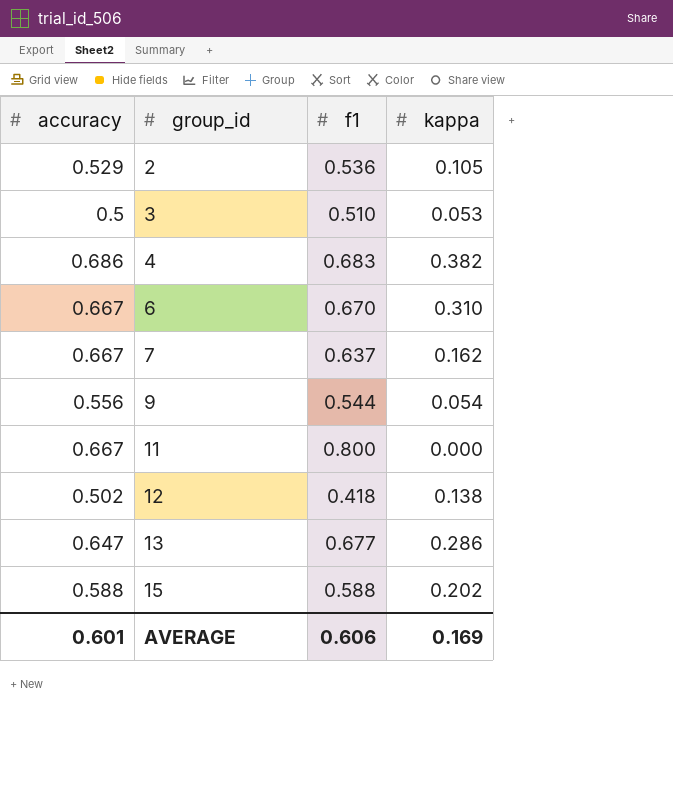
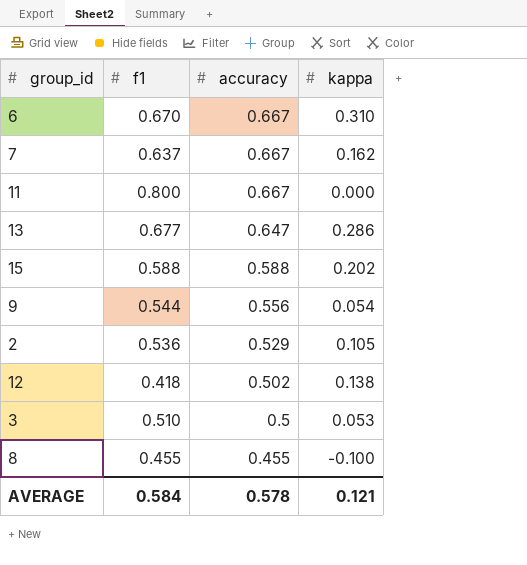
row order: group_id ascending -> accuracy descending
column accuracy | position: 1 -> 3
row 4: 0.686 | 0.683 | 0.382 -> none
row 8: none -> 0.455 | 0.455 | -0.100
AVERAGE | f1: 0.606 -> 0.584
AVERAGE | accuracy: 0.601 -> 0.578
AVERAGE | kappa: 0.169 -> 0.121

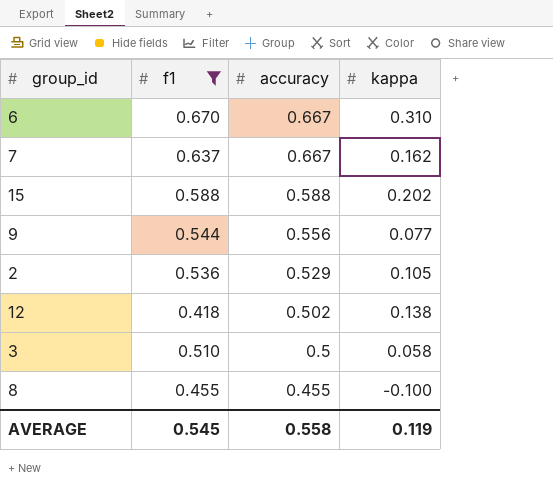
filter: none -> f1 <= 0.670
9 | kappa: 0.054 -> 0.077
3 | kappa: 0.053 -> 0.058
AVERAGE | f1: 0.584 -> 0.545
AVERAGE | accuracy: 0.578 -> 0.558
AVERAGE | kappa: 0.121 -> 0.119

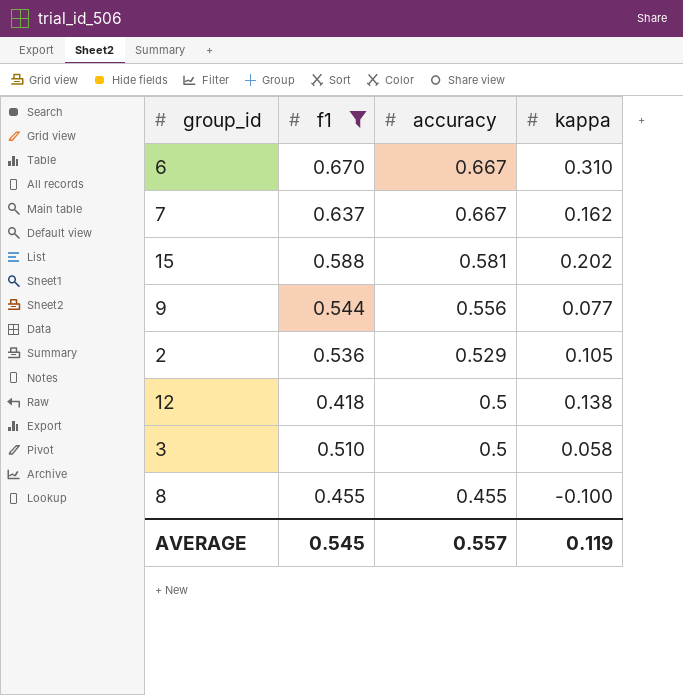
15 | accuracy: 0.588 -> 0.581
12 | accuracy: 0.502 -> 0.5
AVERAGE | accuracy: 0.558 -> 0.557

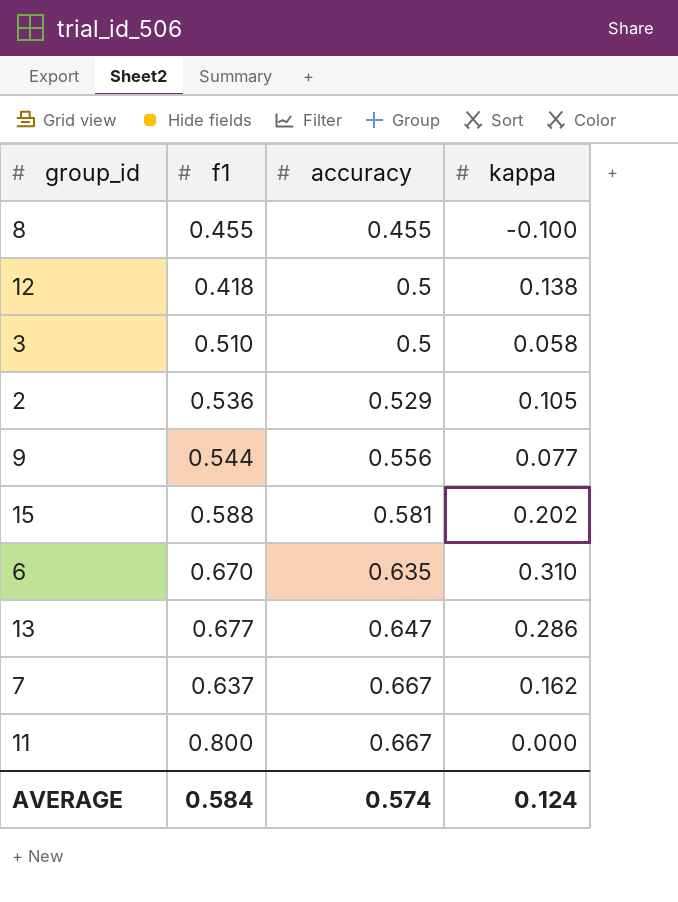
filter: f1 <= 0.670 -> none
row order: accuracy descending -> accuracy ascending
6 | accuracy: 0.667 -> 0.635
AVERAGE | f1: 0.545 -> 0.584
AVERAGE | accuracy: 0.557 -> 0.574
AVERAGE | kappa: 0.119 -> 0.124

